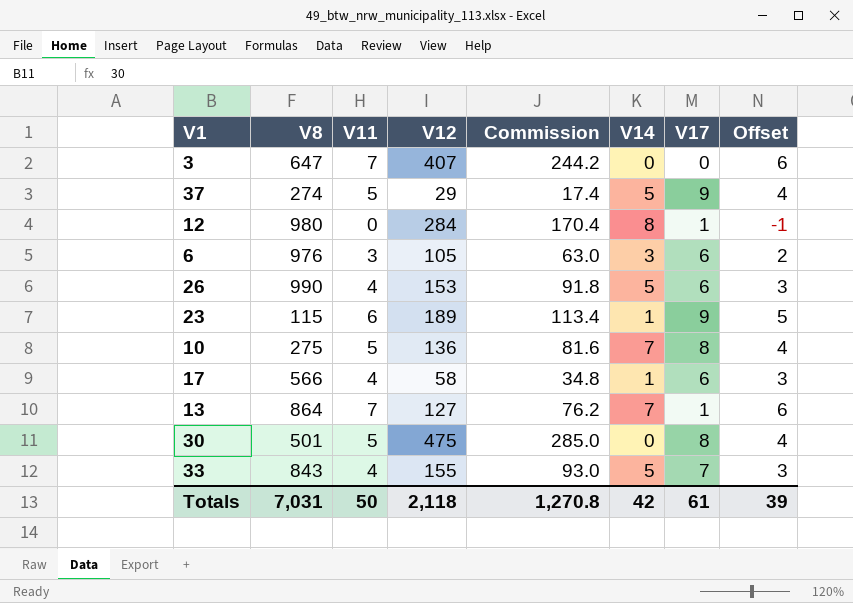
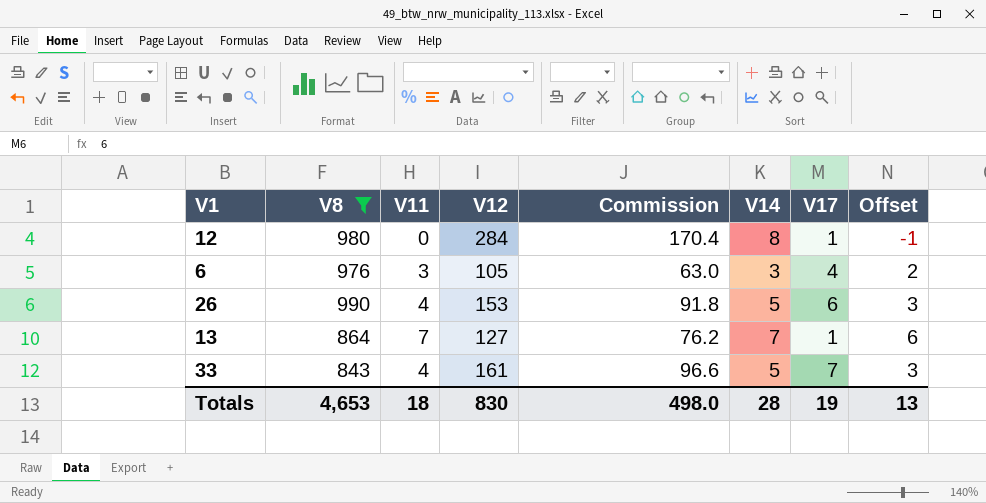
filter: none -> V8 >= 843
6 | V17: 6 -> 4
33 | V12: 155 -> 161
33 | Commission: 93.0 -> 96.6
Totals | V8: 7,031 -> 4,653
Totals | V11: 50 -> 18
Totals | V12: 2,118 -> 830
Totals | Commission: 1,270.8 -> 498.0
Totals | V14: 42 -> 28
Totals | V17: 61 -> 19
Totals | Offset: 39 -> 13

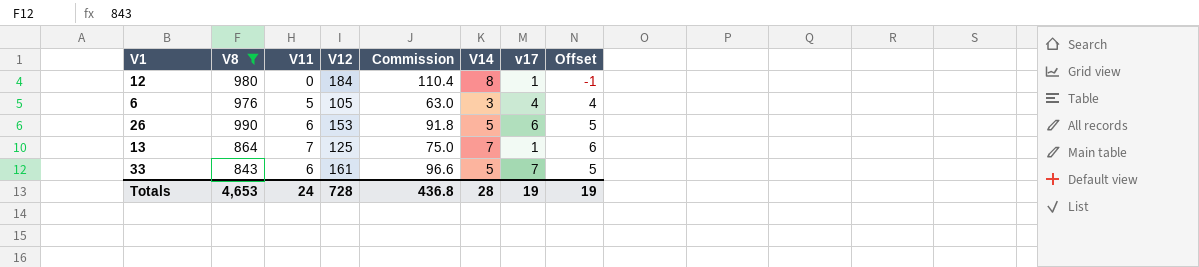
column name: V17 -> v17
12 | V12: 284 -> 184
12 | Commission: 170.4 -> 110.4
6 | V11: 3 -> 5
6 | Offset: 2 -> 4
26 | V11: 4 -> 6
26 | Offset: 3 -> 5
13 | V12: 127 -> 125
13 | Commission: 76.2 -> 75.0
33 | V11: 4 -> 6
33 | Offset: 3 -> 5
Totals | V11: 18 -> 24
Totals | V12: 830 -> 728
Totals | Commission: 498.0 -> 436.8
Totals | Offset: 13 -> 19

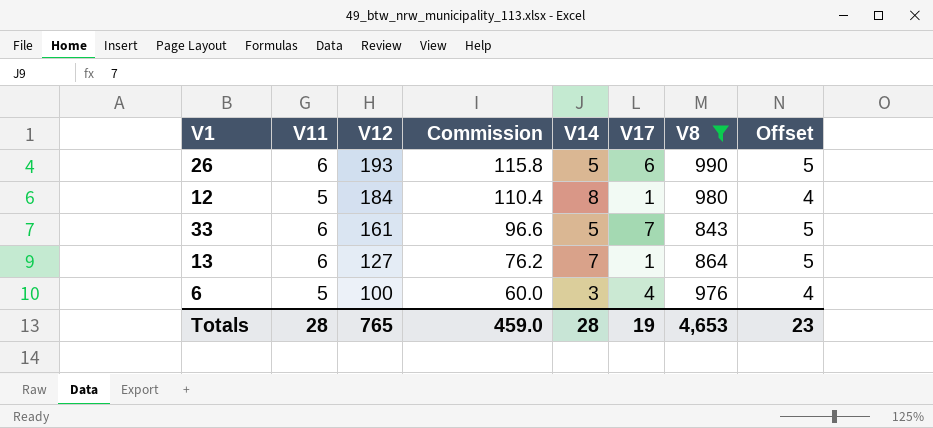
row order: none -> V12 descending
column name: v17 -> V17
column V8 | position: 2 -> 7
26 | V12: 153 -> 193
26 | Commission: 91.8 -> 115.8
12 | V11: 0 -> 5
12 | Offset: -1 -> 4
13 | V11: 7 -> 6
13 | V12: 125 -> 127
13 | Commission: 75.0 -> 76.2
13 | Offset: 6 -> 5
6 | V12: 105 -> 100
6 | Commission: 63.0 -> 60.0
Totals | V11: 24 -> 28
Totals | V12: 728 -> 765
Totals | Commission: 436.8 -> 459.0
Totals | Offset: 19 -> 23

